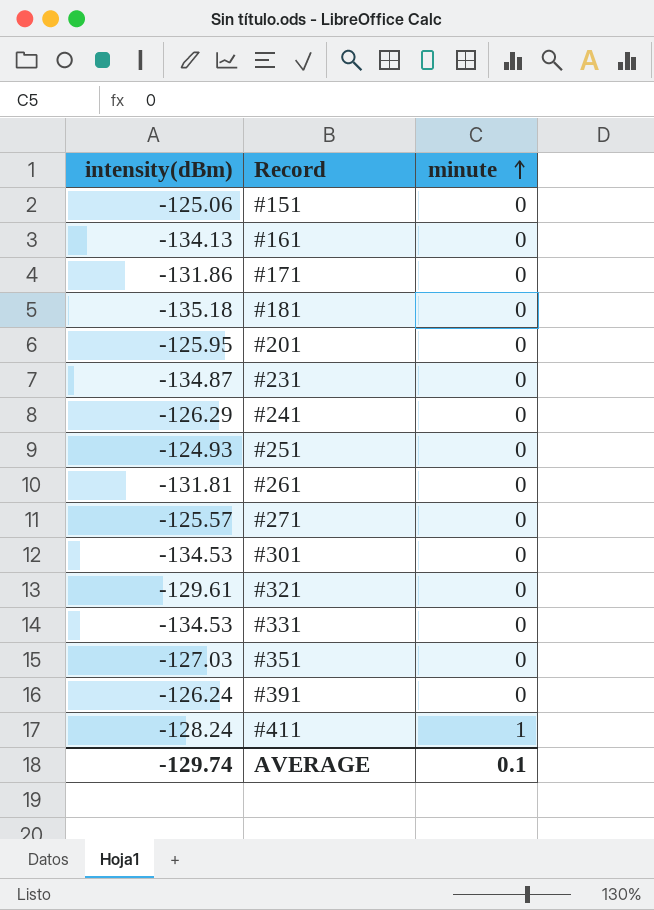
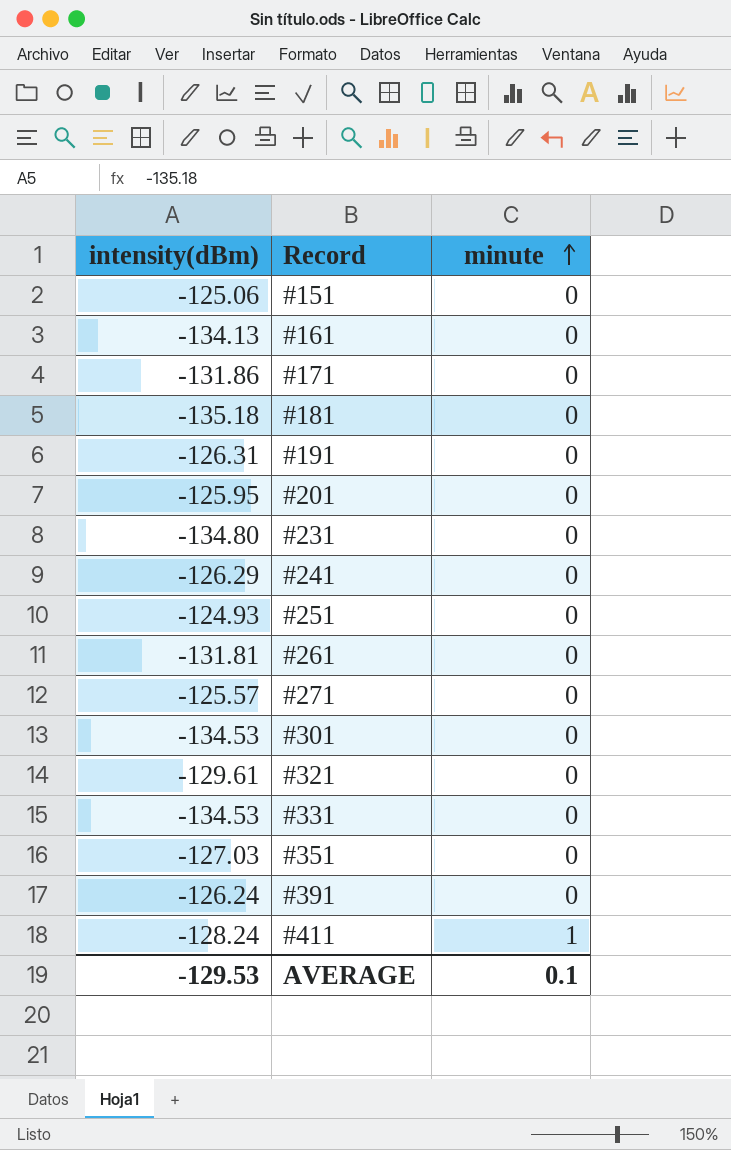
row #191: none -> -126.31 | 0
#231 | intensity(dBm): -134.87 -> -134.80
AVERAGE | intensity(dBm): -129.74 -> -129.53

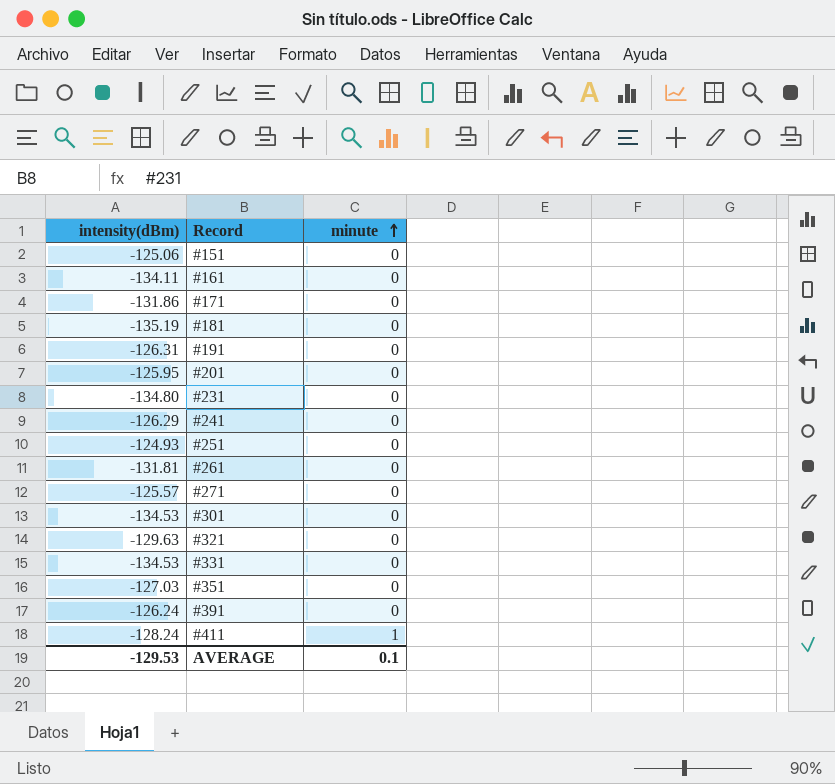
#161 | intensity(dBm): -134.13 -> -134.11
#181 | intensity(dBm): -135.18 -> -135.19
#321 | intensity(dBm): -129.61 -> -129.63

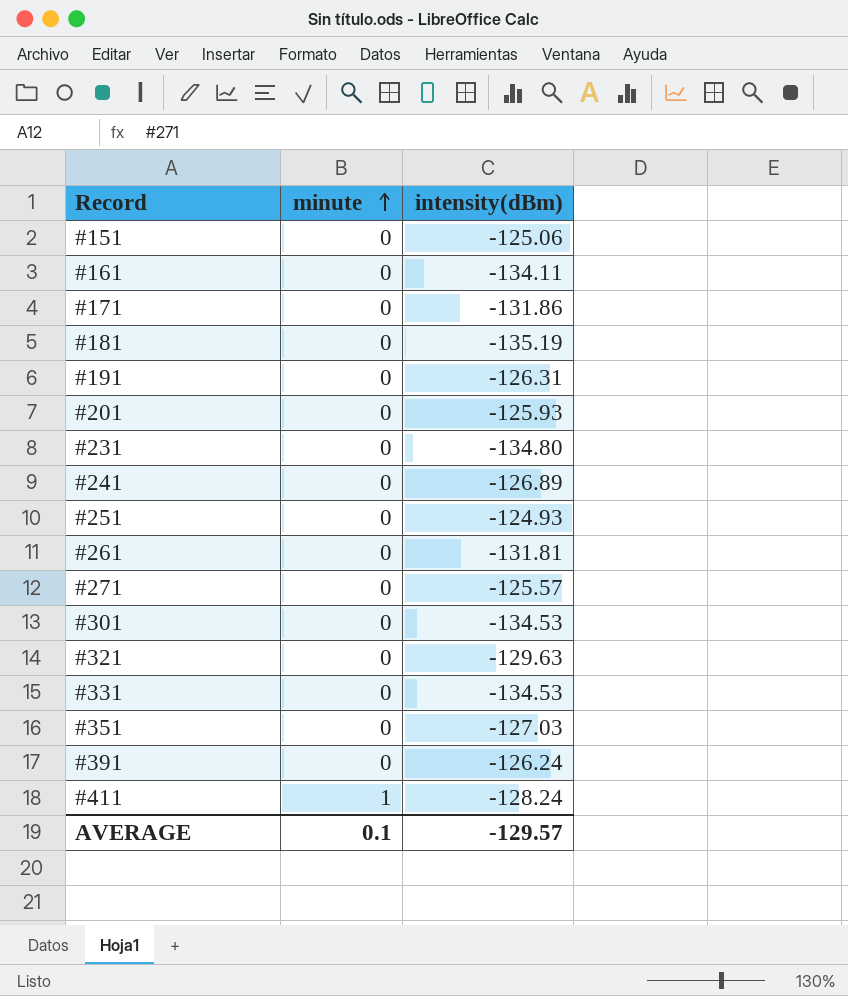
column intensity(dBm) | position: 1 -> 3
#201 | intensity(dBm): -125.95 -> -125.93
#241 | intensity(dBm): -126.29 -> -126.89
AVERAGE | intensity(dBm): -129.53 -> -129.57

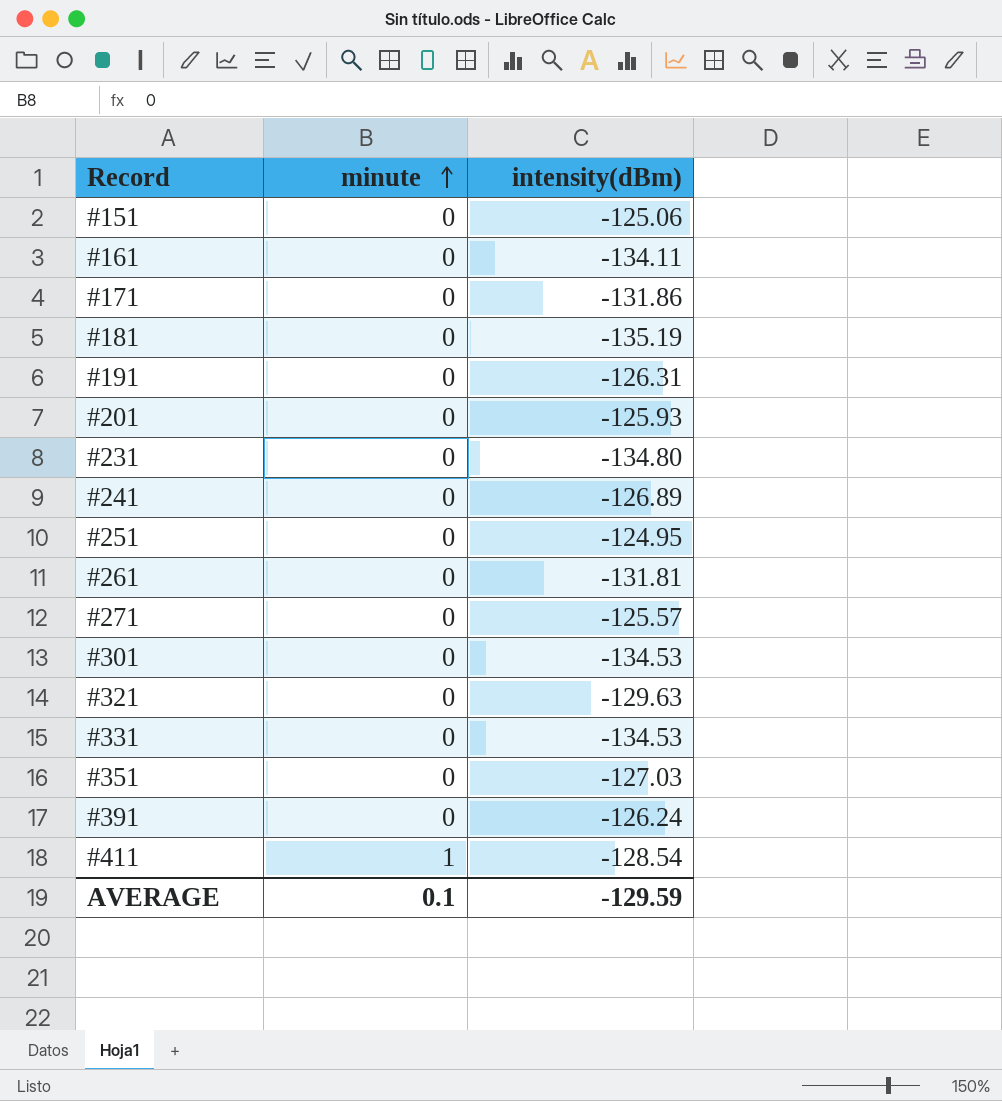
#251 | intensity(dBm): -124.93 -> -124.95
#411 | intensity(dBm): -128.24 -> -128.54
AVERAGE | intensity(dBm): -129.57 -> -129.59

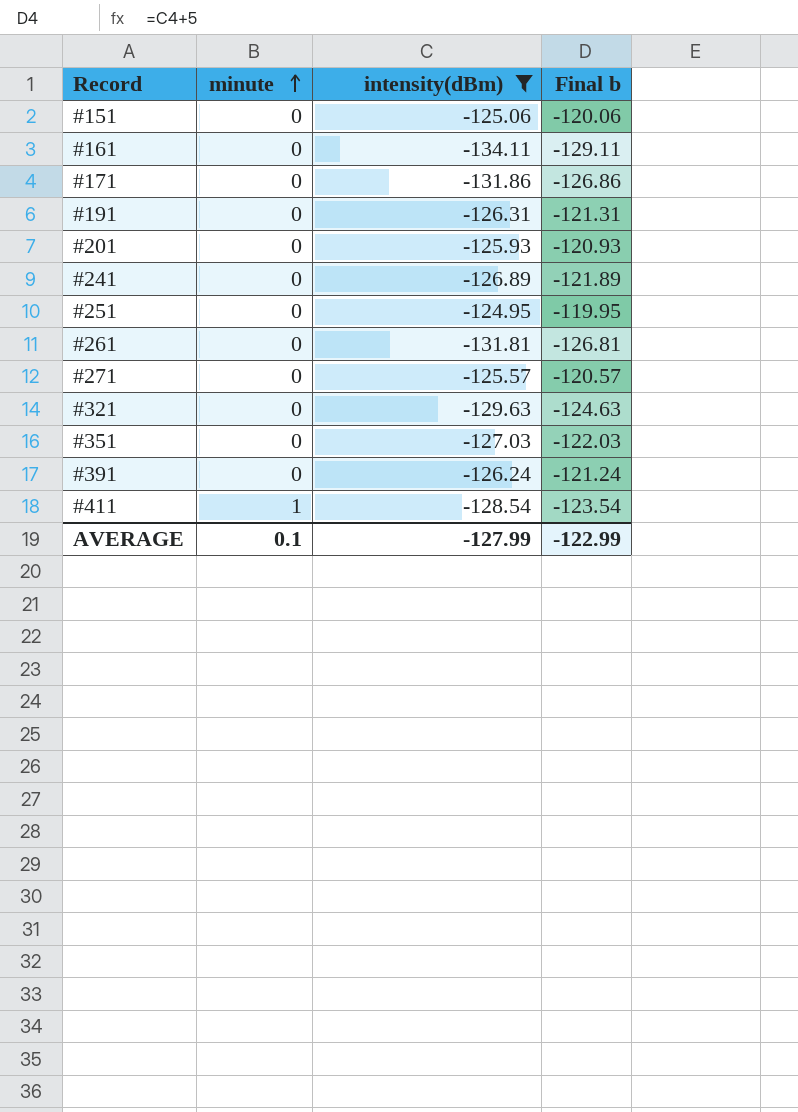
filter: none -> intensity(dBm) >= -134.11
column Final b | formula: none -> [intensity(dBm)] + 5
AVERAGE | intensity(dBm): -129.59 -> -127.99

